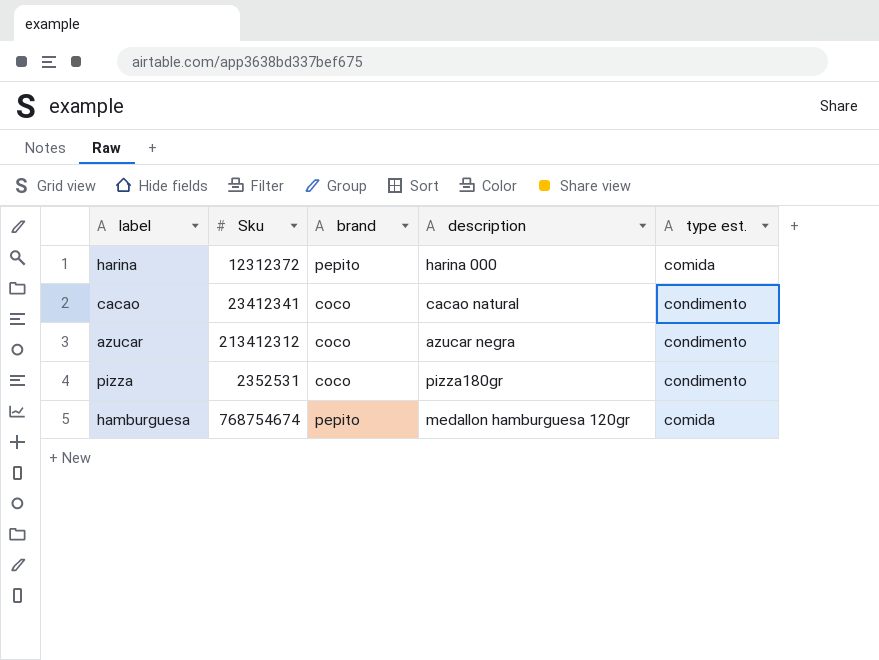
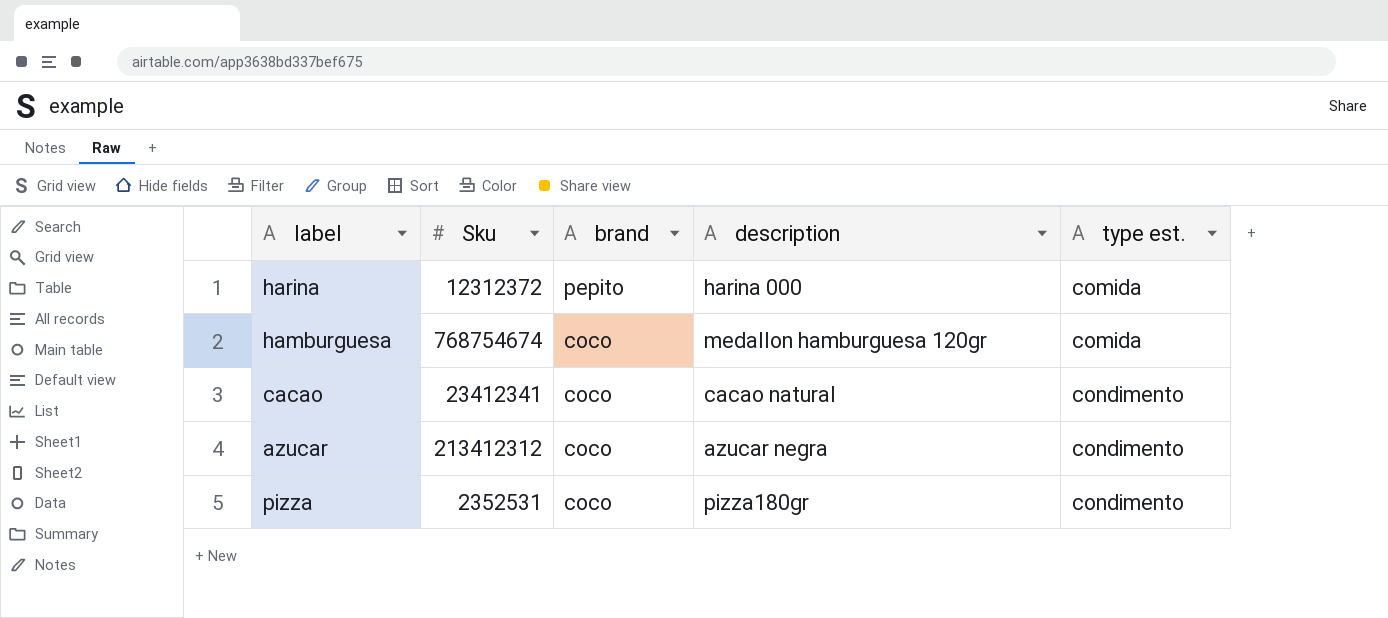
row order: none -> brand descending
hamburguesa | brand: pepito -> coco

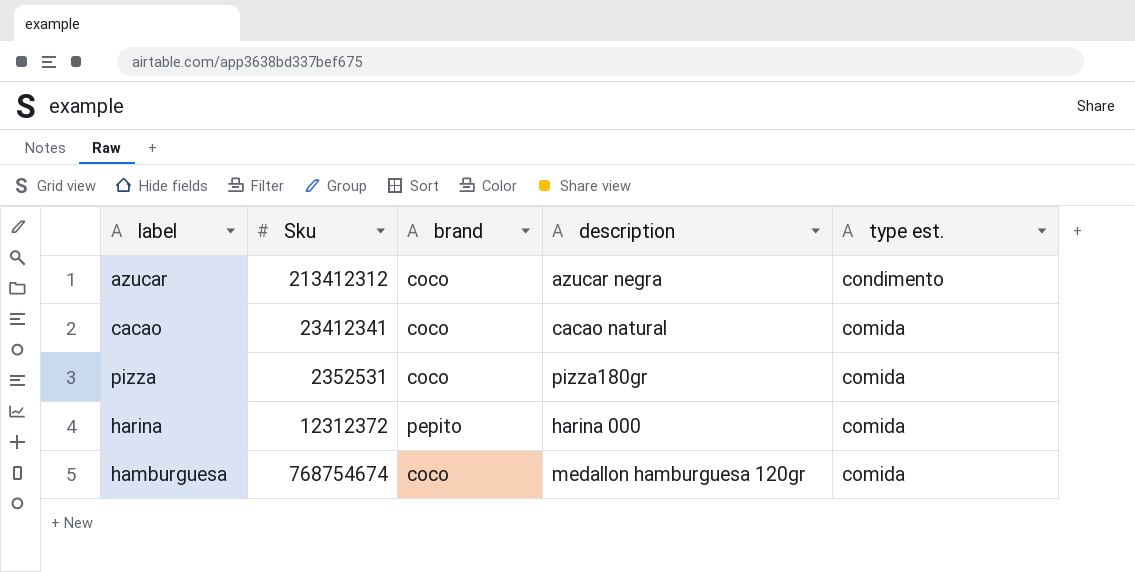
row order: brand descending -> type est. descending
cacao | type est.: condimento -> comida
pizza | type est.: condimento -> comida

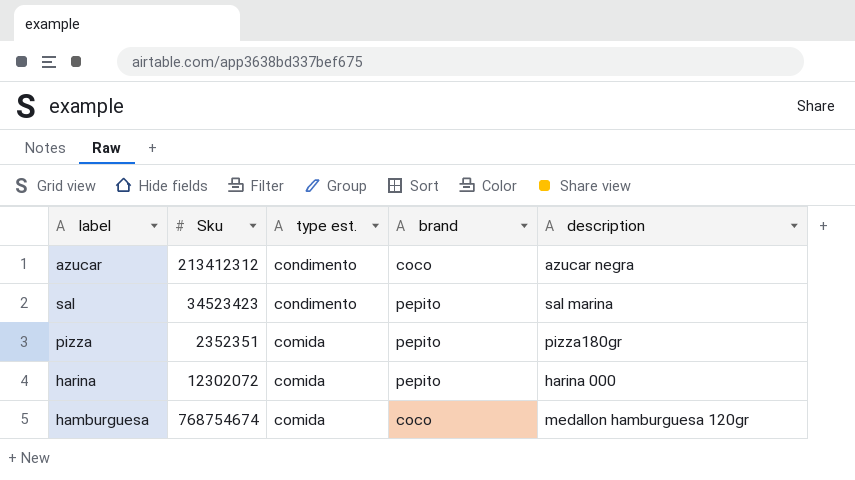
column type est. | position: 5 -> 3
row cacao: 23412341 | coco | cacao natural | comida -> none
row sal: none -> 34523423 | condimento | pepito | sal marina
pizza | Sku: 2352531 -> 2352351
pizza | brand: coco -> pepito
harina | Sku: 12312372 -> 12302072

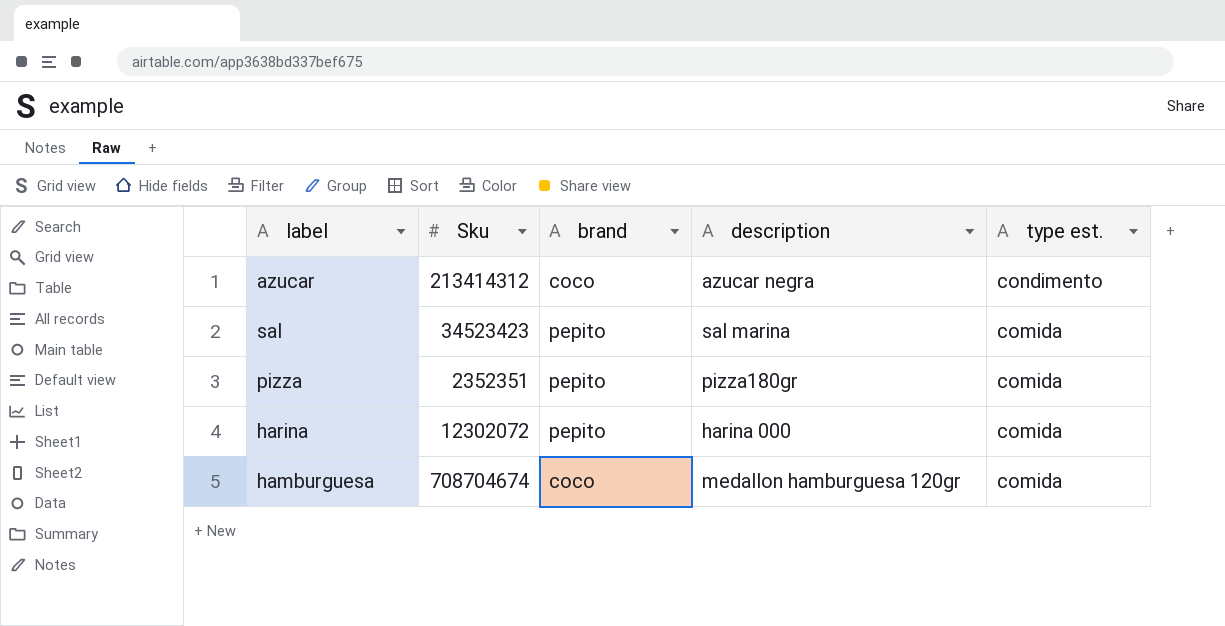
column type est. | position: 3 -> 5
azucar | Sku: 213412312 -> 213414312
sal | type est.: condimento -> comida
hamburguesa | Sku: 768754674 -> 708704674

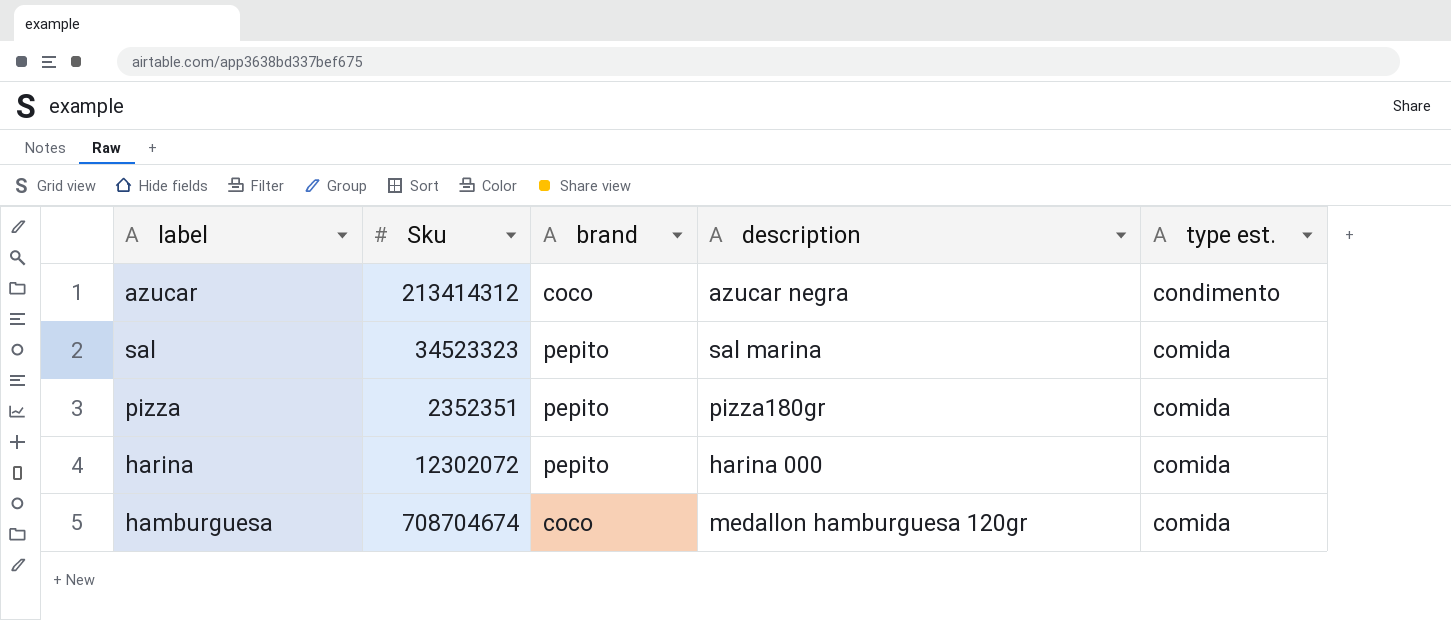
sal | Sku: 34523423 -> 34523323

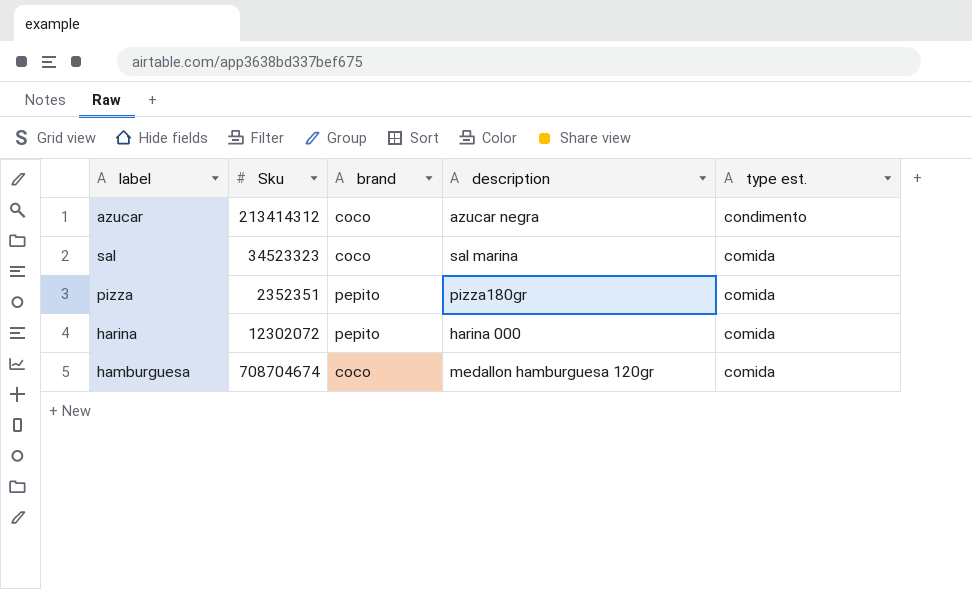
sal | brand: pepito -> coco

